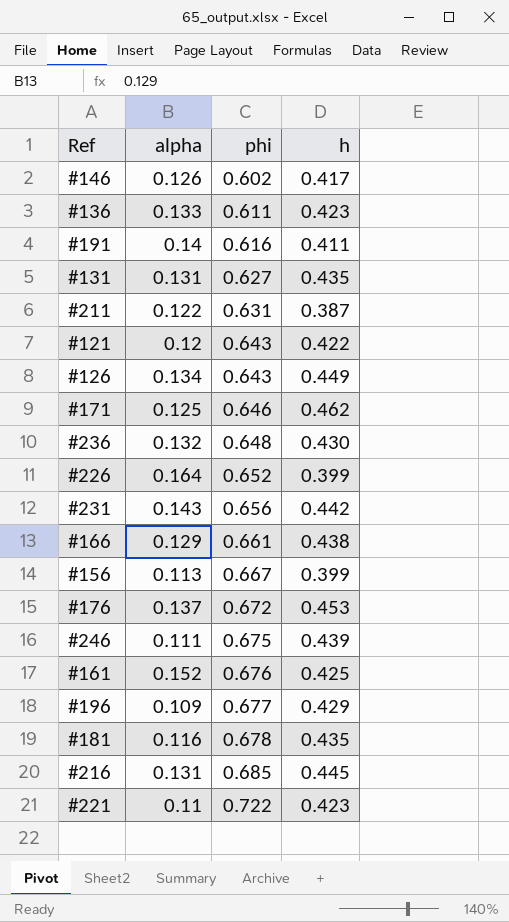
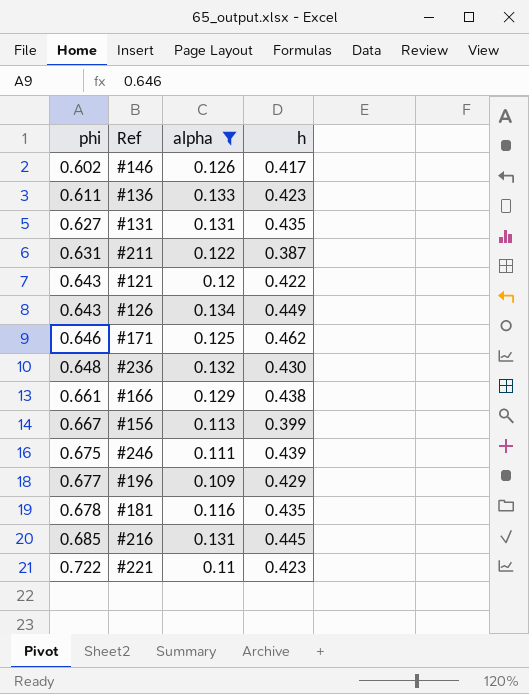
filter: none -> alpha <= 0.134
column phi | position: 3 -> 1

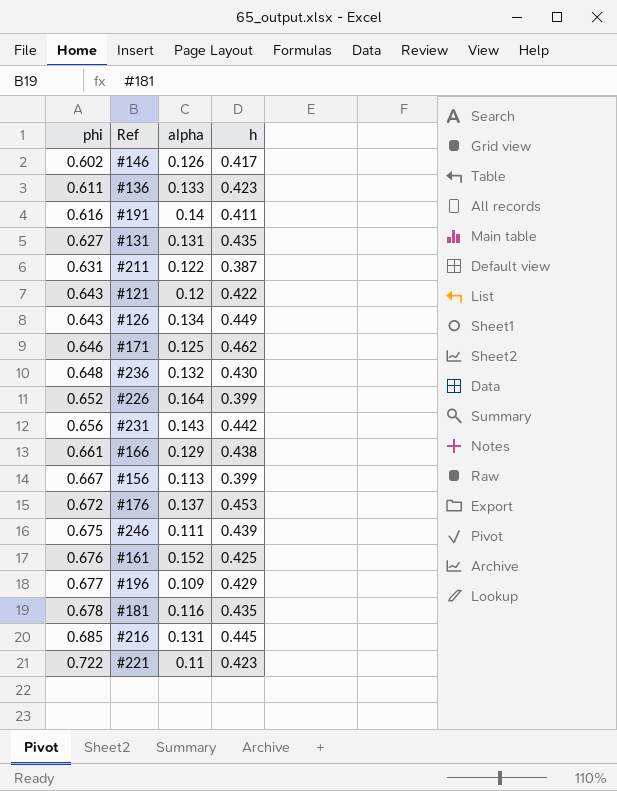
filter: alpha <= 0.134 -> none

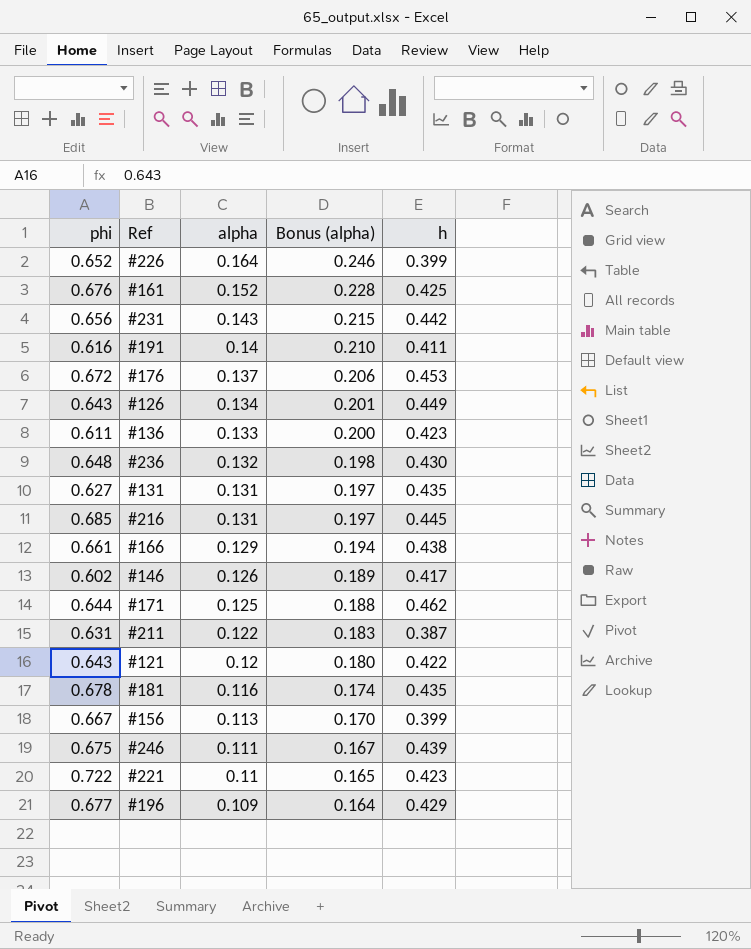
row order: phi ascending -> alpha descending
column Bonus (alpha) | formula: none -> [alpha] * 1.5
#171 | phi: 0.646 -> 0.644

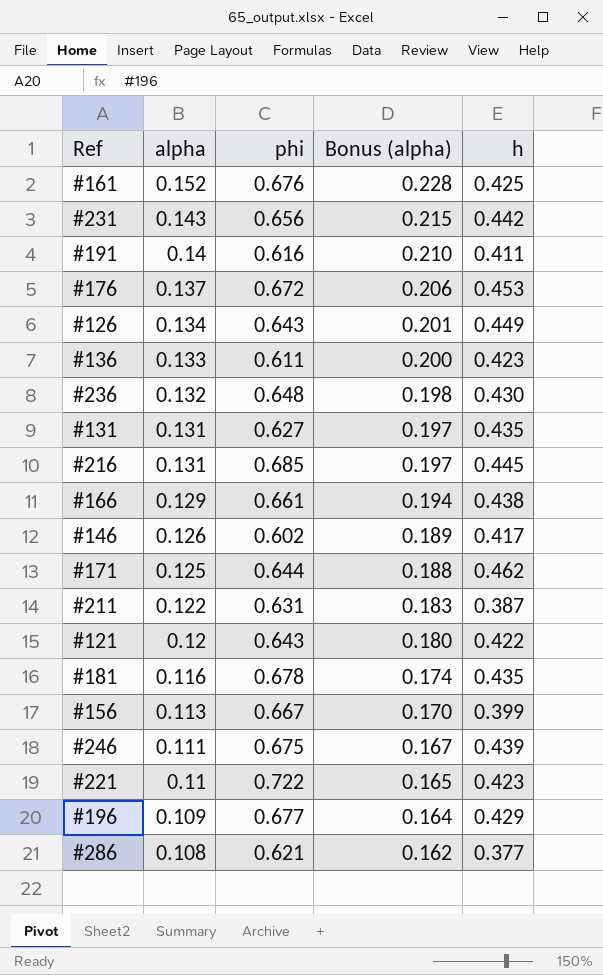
column phi | position: 1 -> 3
row #226: 0.652 | 0.164 | 0.246 | 0.399 -> none
row #286: none -> 0.108 | 0.621 | 0.162 | 0.377

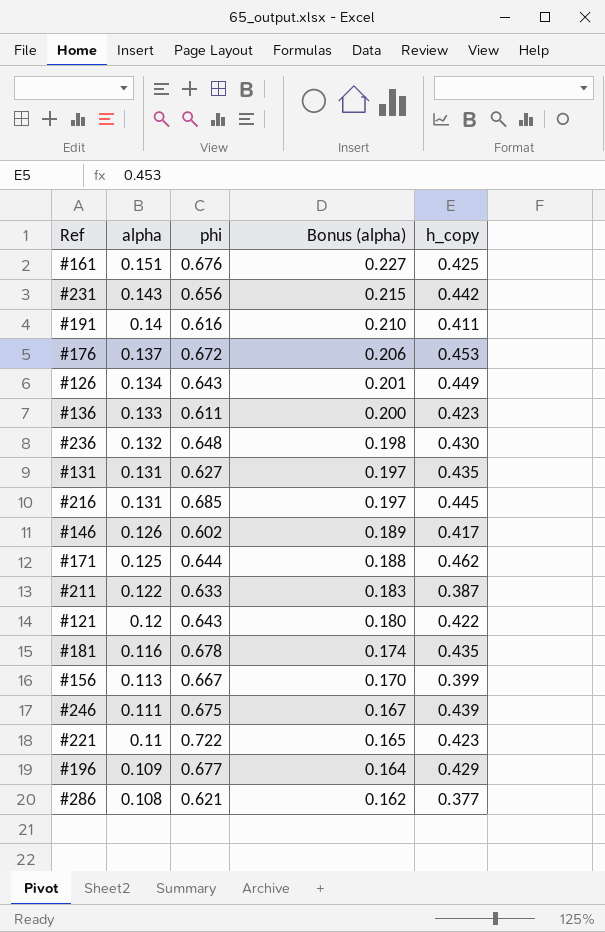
column name: h -> h_copy
row #166: 0.129 | 0.661 | 0.194 | 0.438 -> none
#161 | alpha: 0.152 -> 0.151
#161 | Bonus (alpha): 0.228 -> 0.227
#211 | phi: 0.631 -> 0.633

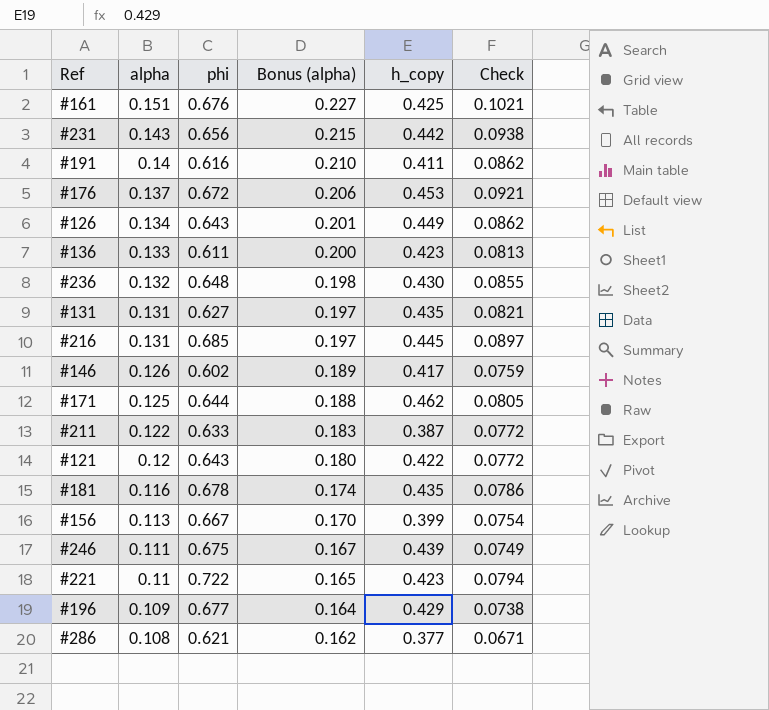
column Check | formula: none -> [alpha] * [phi]

